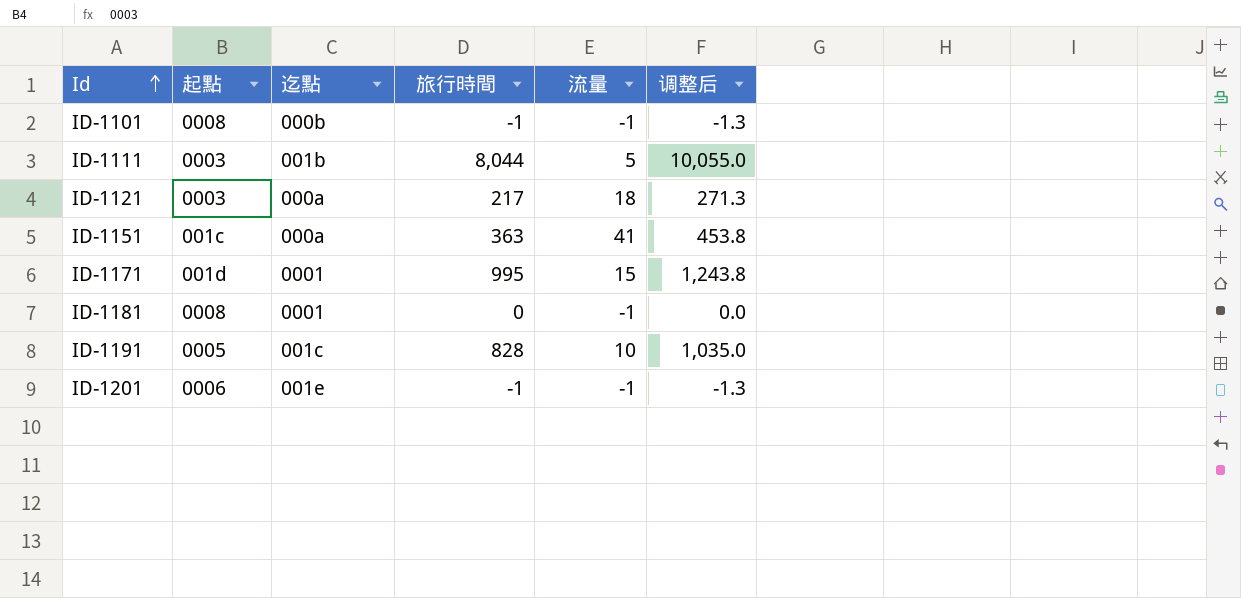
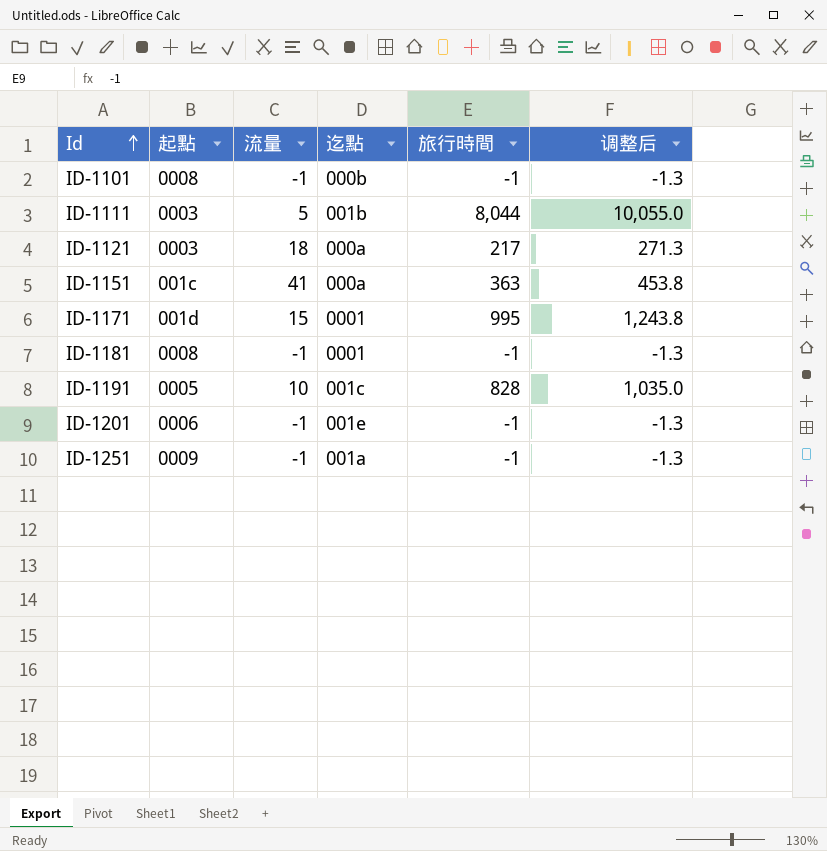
column 流量 | position: 5 -> 3
ID-1181 | 旅行時間: 0 -> -1
ID-1181 | 调整后: 0.0 -> -1.3
row ID-1251: none -> 0009 | -1 | 001a | -1 | -1.3

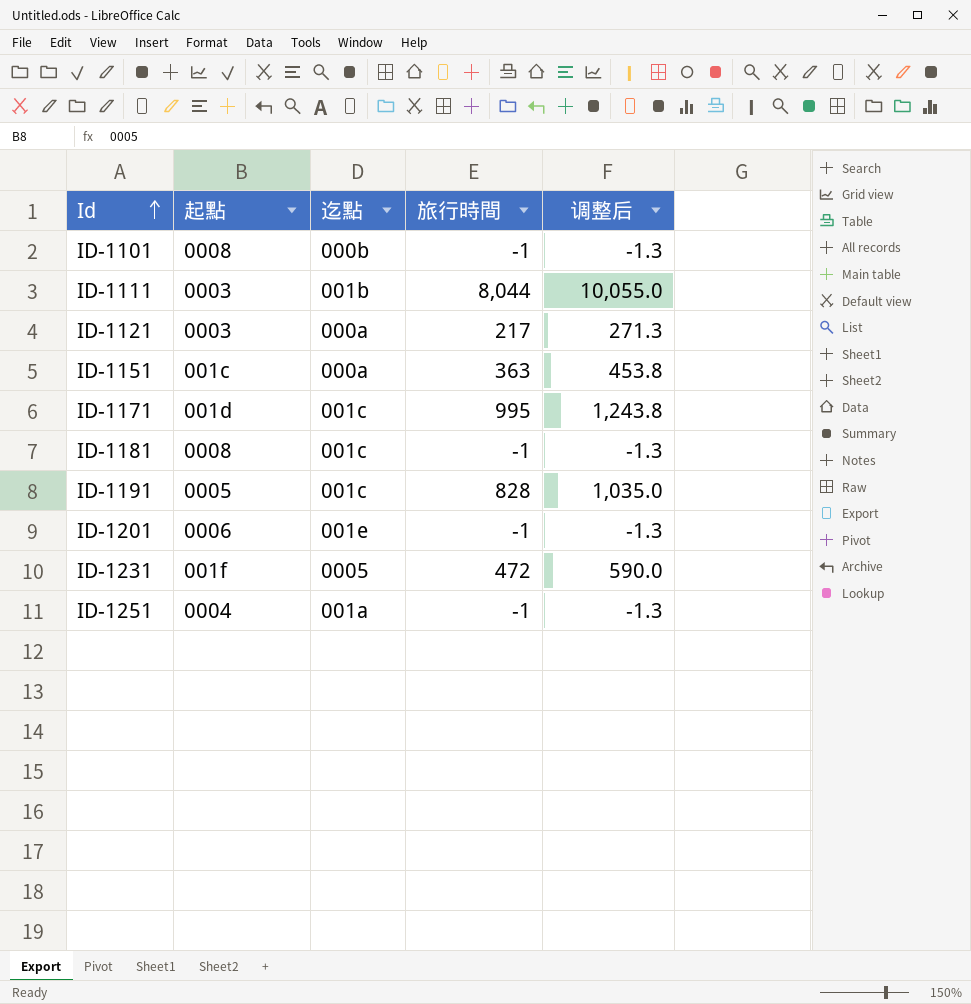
column 流量 | position: 3 -> none
ID-1171 | 迄點: 0001 -> 001c
ID-1181 | 迄點: 0001 -> 001c
row ID-1231: none -> 001f | 0005 | 472 | 590.0
ID-1251 | 起點: 0009 -> 0004

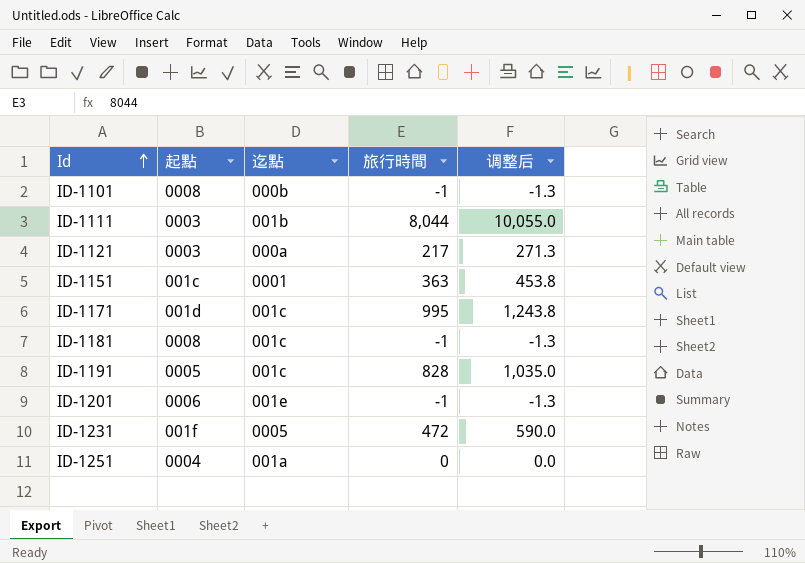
ID-1151 | 迄點: 000a -> 0001
ID-1251 | 旅行時間: -1 -> 0
ID-1251 | 调整后: -1.3 -> 0.0

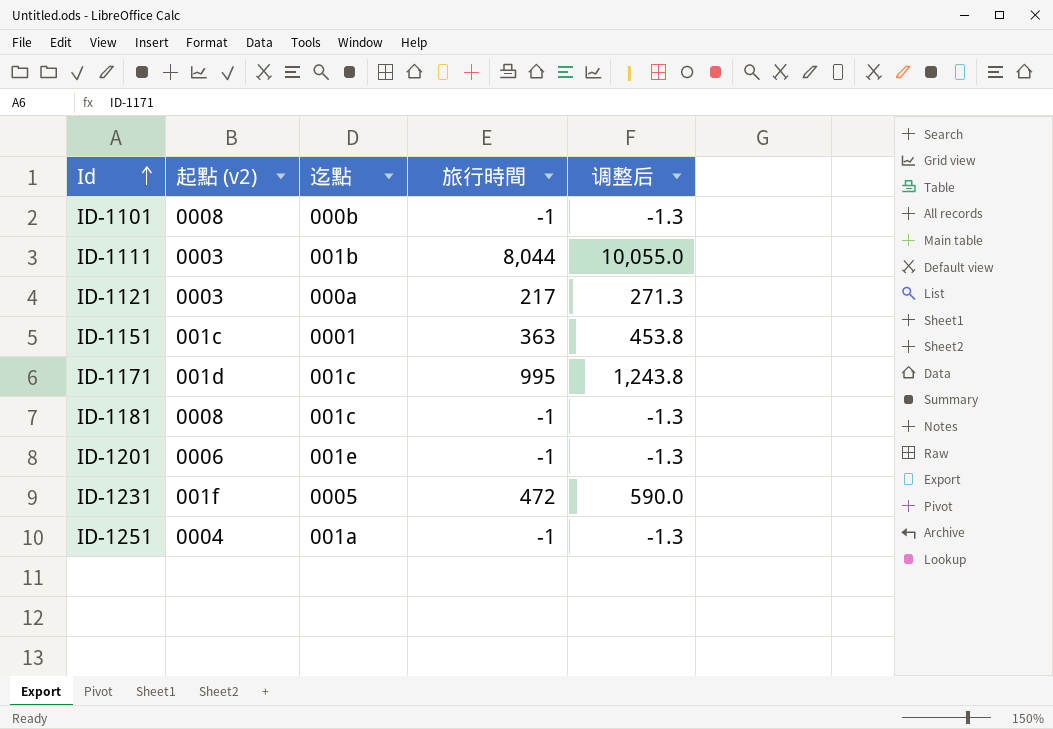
column name: 起點 -> 起點 (v2)
row ID-1191: 0005 | 001c | 828 | 1,035.0 -> none
ID-1251 | 旅行時間: 0 -> -1
ID-1251 | 调整后: 0.0 -> -1.3

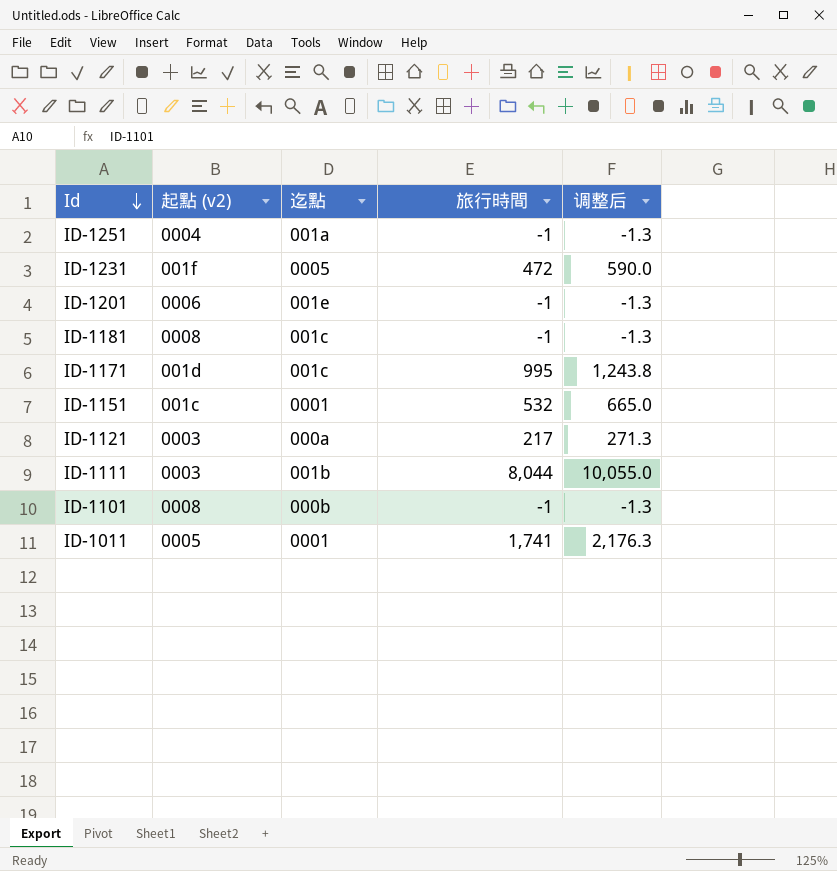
row order: Id ascending -> Id descending
ID-1151 | 旅行時間: 363 -> 532
ID-1151 | 调整后: 453.8 -> 665.0
row ID-1011: none -> 0005 | 0001 | 1,741 | 2,176.3

